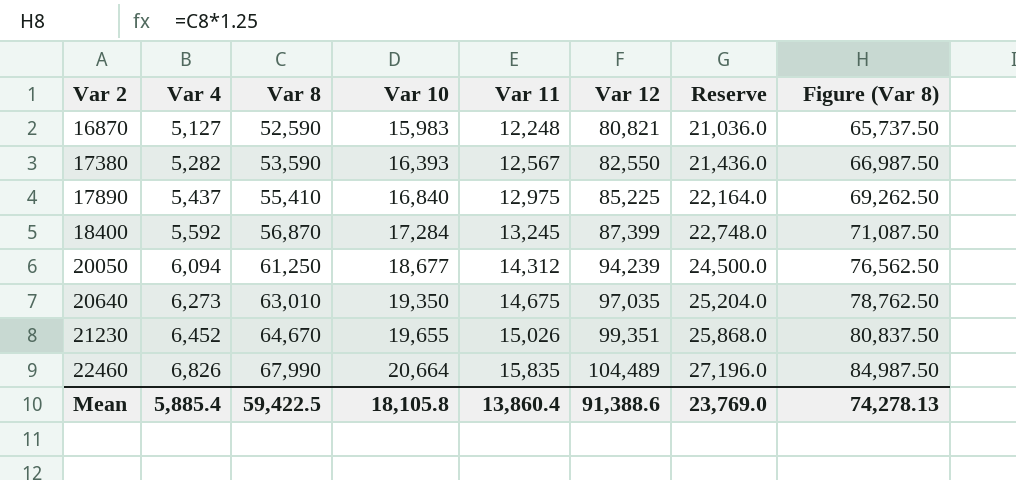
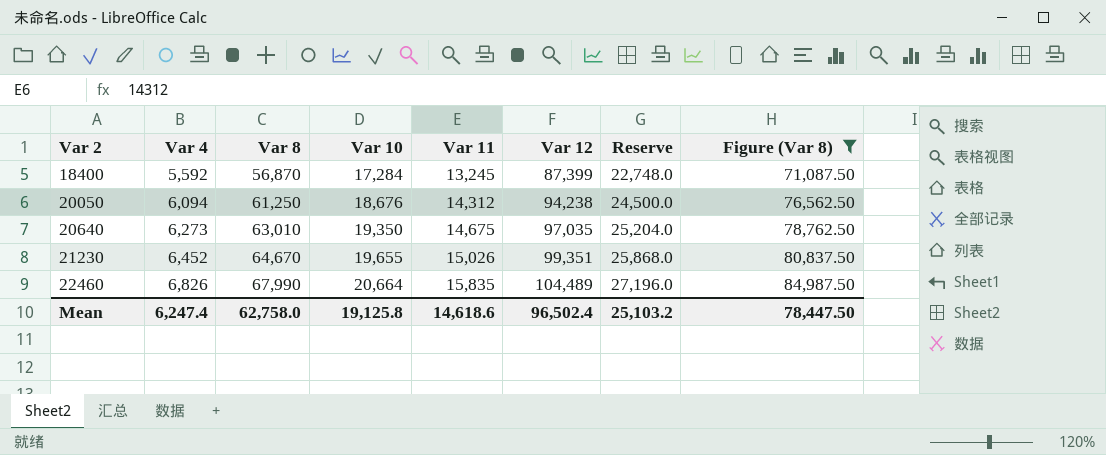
filter: none -> Figure (Var 8) >= 71,087.50
20050 | Var 10: 18,677 -> 18,676
20050 | Var 12: 94,239 -> 94,238
Mean | Var 4: 5,885.4 -> 6,247.4
Mean | Var 8: 59,422.5 -> 62,758.0
Mean | Var 10: 18,105.8 -> 19,125.8
Mean | Var 11: 13,860.4 -> 14,618.6
Mean | Var 12: 91,388.6 -> 96,502.4
Mean | Reserve: 23,769.0 -> 25,103.2
Mean | Figure (Var 8): 74,278.13 -> 78,447.50

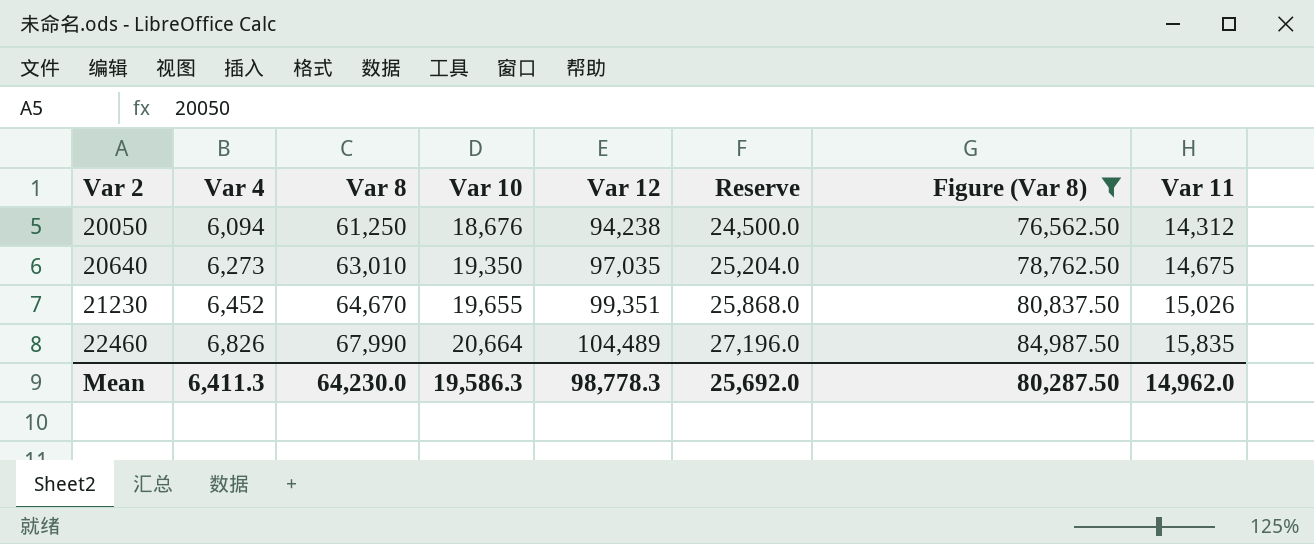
column Var 11 | position: 5 -> 8
row 18400: 5,592 | 56,870 | 17,284 | 13,245 | 87,399 | 22,748.0 | 71,087.50 -> none
Mean | Var 4: 6,247.4 -> 6,411.3
Mean | Var 8: 62,758.0 -> 64,230.0
Mean | Var 10: 19,125.8 -> 19,586.3
Mean | Var 12: 96,502.4 -> 98,778.3
Mean | Reserve: 25,103.2 -> 25,692.0
Mean | Figure (Var 8): 78,447.50 -> 80,287.50
Mean | Var 11: 14,618.6 -> 14,962.0

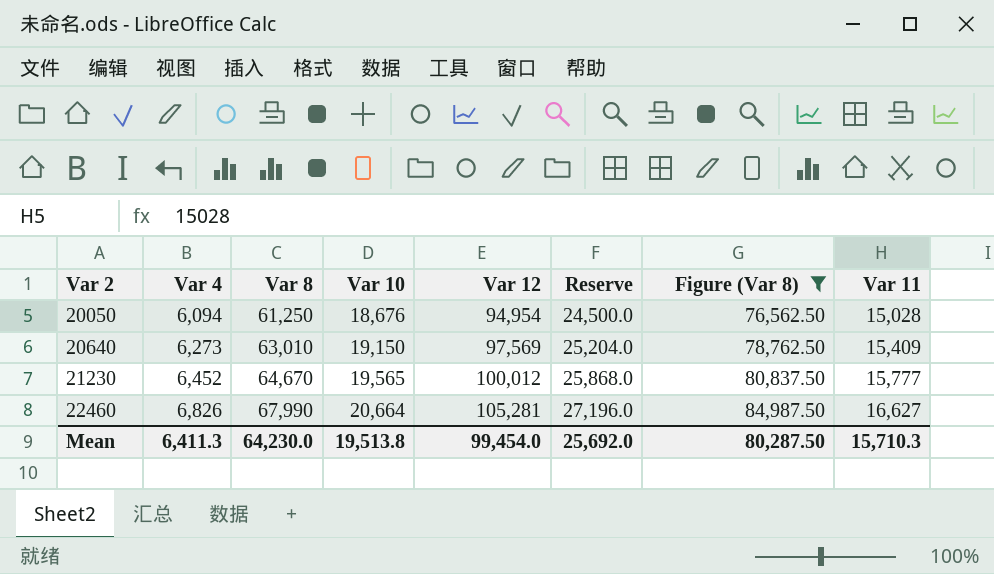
20050 | Var 12: 94,238 -> 94,954
20050 | Var 11: 14,312 -> 15,028
20640 | Var 10: 19,350 -> 19,150
20640 | Var 12: 97,035 -> 97,569
20640 | Var 11: 14,675 -> 15,409
21230 | Var 10: 19,655 -> 19,565
21230 | Var 12: 99,351 -> 100,012
21230 | Var 11: 15,026 -> 15,777
22460 | Var 12: 104,489 -> 105,281
22460 | Var 11: 15,835 -> 16,627
Mean | Var 10: 19,586.3 -> 19,513.8
Mean | Var 12: 98,778.3 -> 99,454.0
Mean | Var 11: 14,962.0 -> 15,710.3

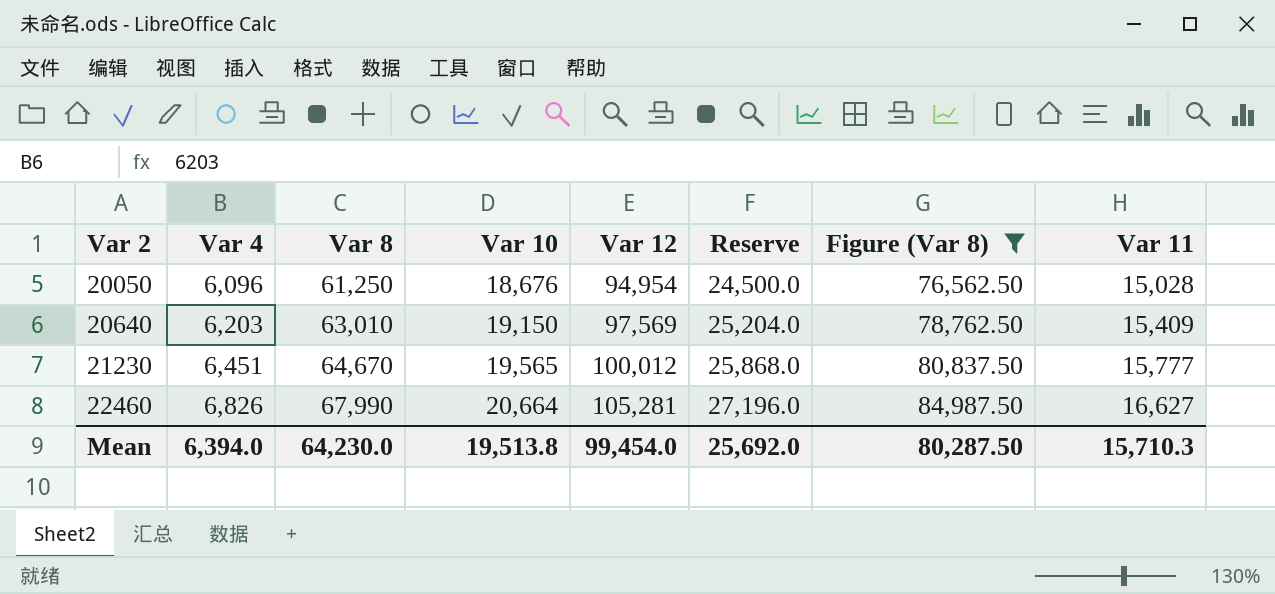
20050 | Var 4: 6,094 -> 6,096
20640 | Var 4: 6,273 -> 6,203
21230 | Var 4: 6,452 -> 6,451
Mean | Var 4: 6,411.3 -> 6,394.0

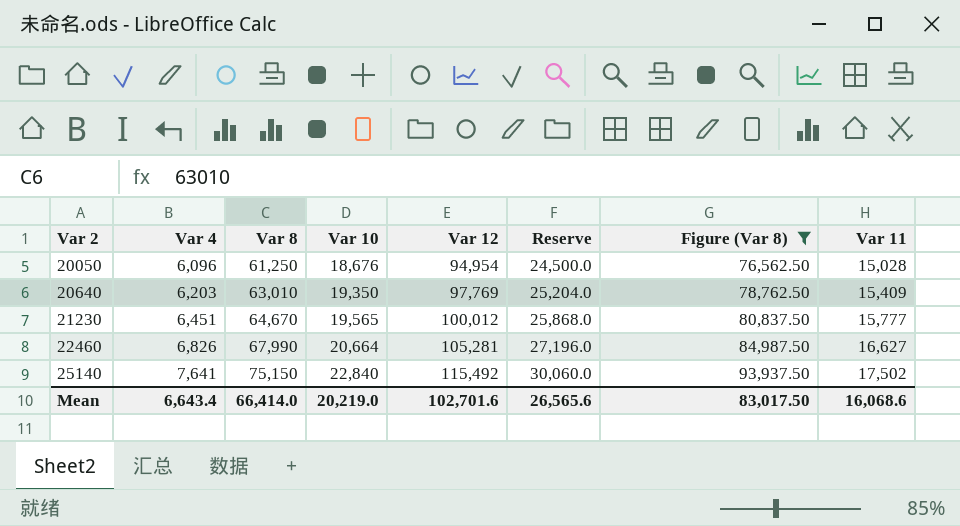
20640 | Var 10: 19,150 -> 19,350
20640 | Var 12: 97,569 -> 97,769
row 25140: none -> 7,641 | 75,150 | 22,840 | 115,492 | 30,060.0 | 93,937.50 | 17,502
Mean | Var 4: 6,394.0 -> 6,643.4
Mean | Var 8: 64,230.0 -> 66,414.0
Mean | Var 10: 19,513.8 -> 20,219.0
Mean | Var 12: 99,454.0 -> 102,701.6
Mean | Reserve: 25,692.0 -> 26,565.6
Mean | Figure (Var 8): 80,287.50 -> 83,017.50
Mean | Var 11: 15,710.3 -> 16,068.6

